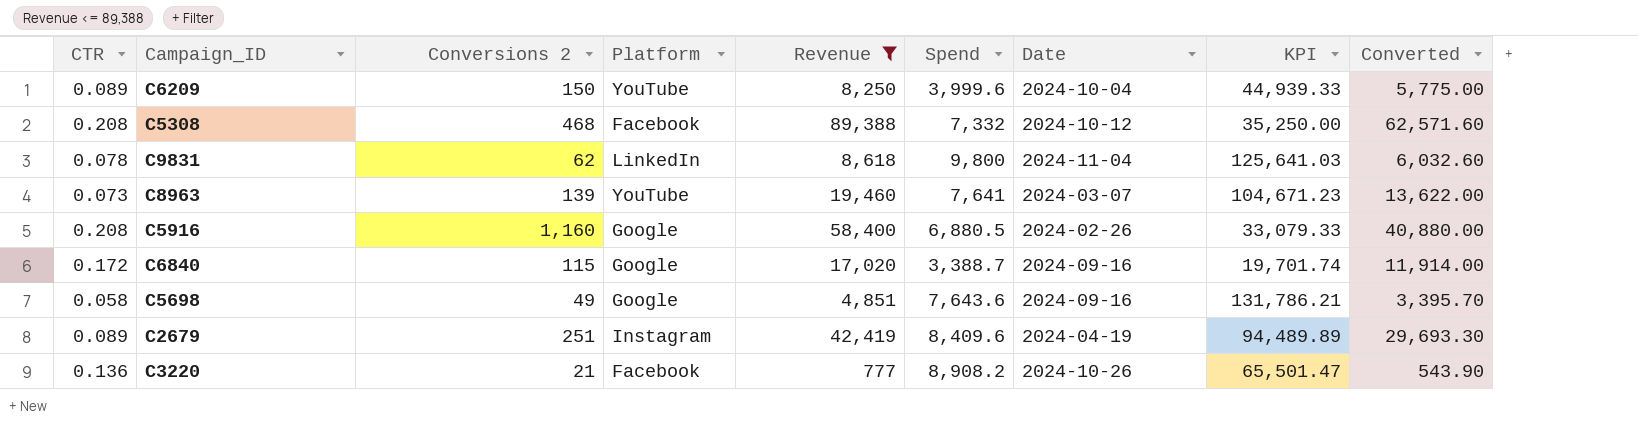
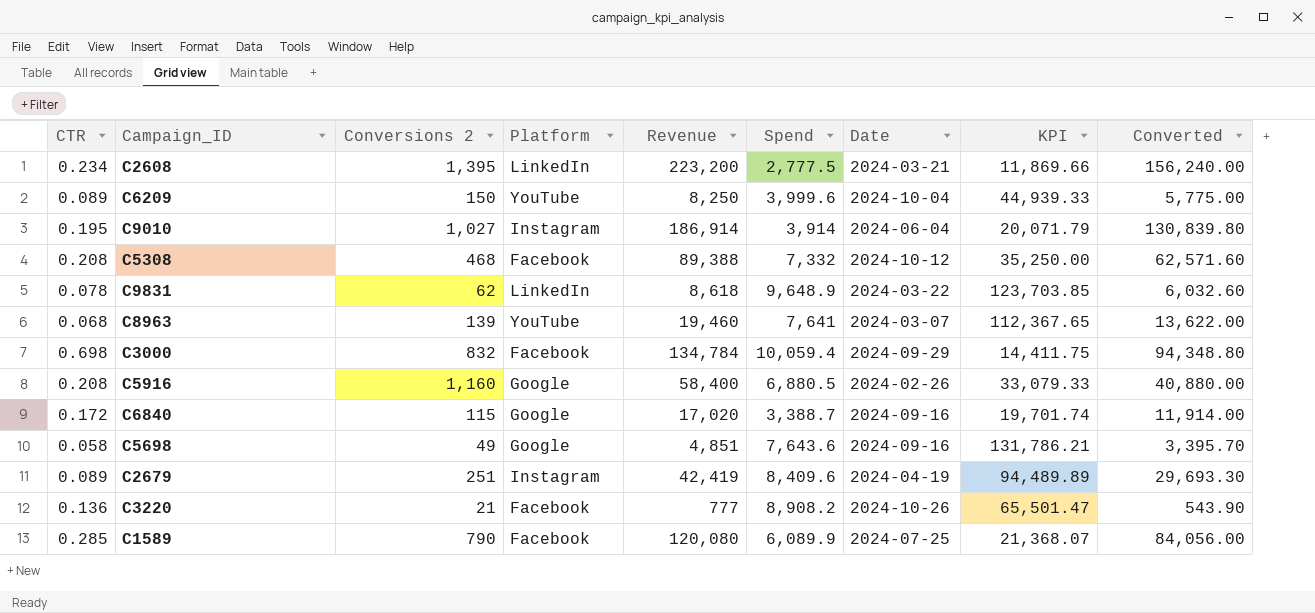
filter: Revenue <= 89,388 -> none
C9831 | Spend: 9,800 -> 9,648.9
C9831 | Date: 2024-11-04 -> 2024-03-22
C9831 | KPI: 125,641.03 -> 123,703.85
C8963 | CTR: 0.073 -> 0.068
C8963 | KPI: 104,671.23 -> 112,367.65

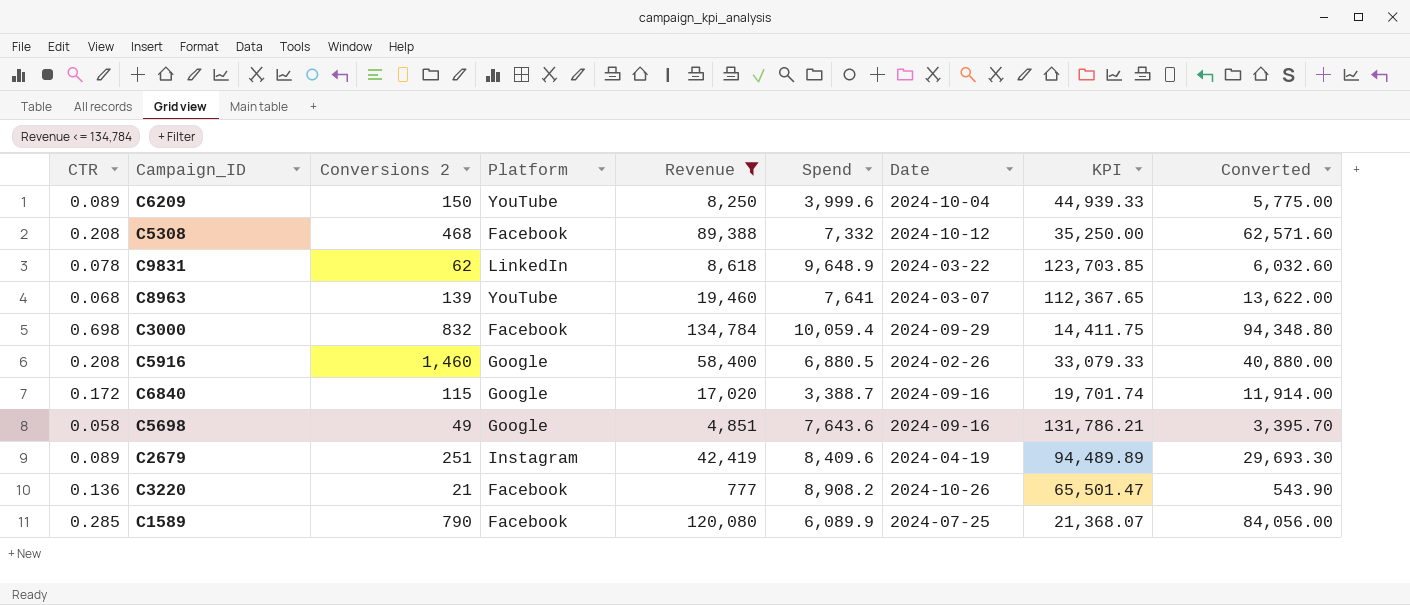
filter: none -> Revenue <= 134,784
C5916 | Conversions 2: 1,160 -> 1,460

